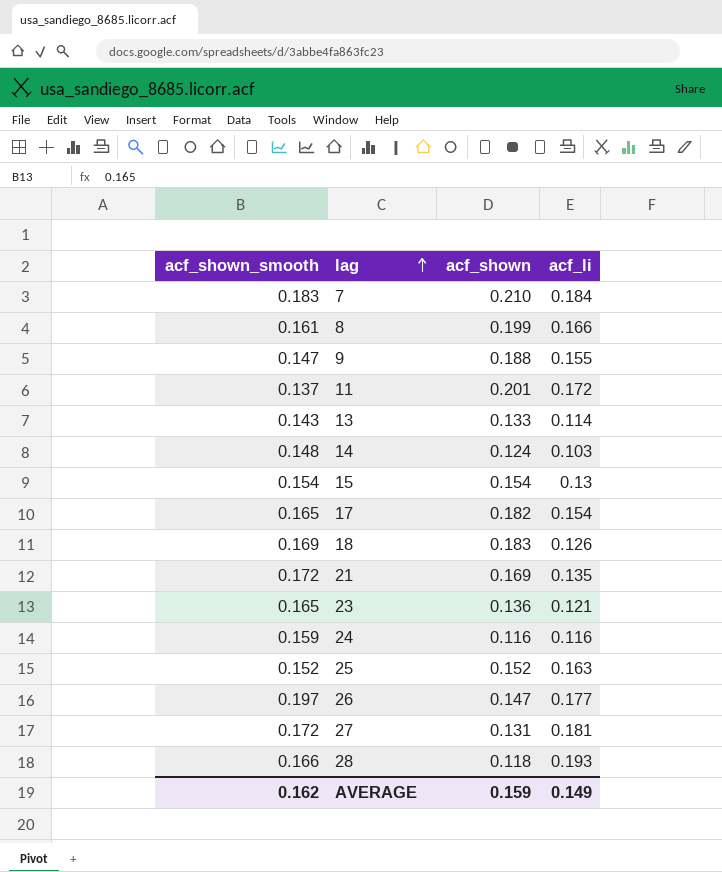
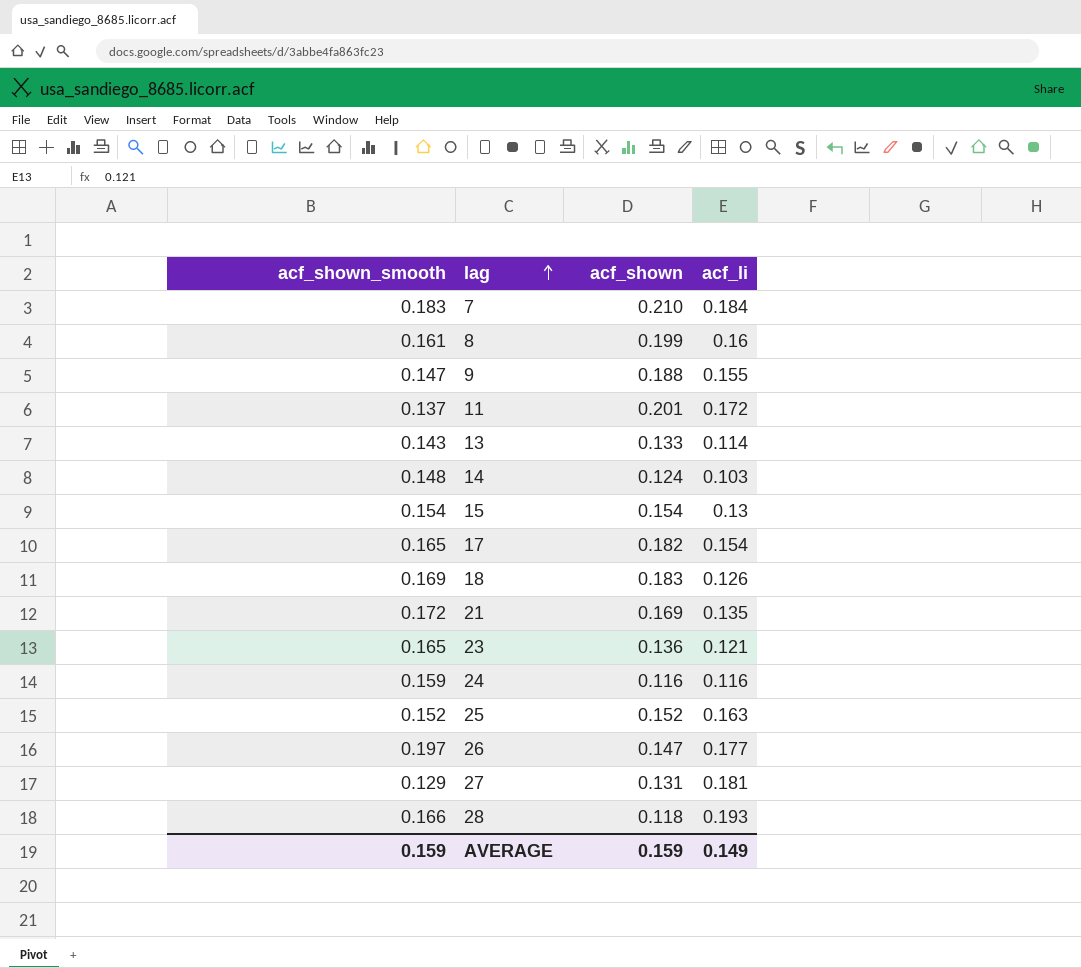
8 | acf_li: 0.166 -> 0.16
27 | acf_shown_smooth: 0.172 -> 0.129
AVERAGE | acf_shown_smooth: 0.162 -> 0.159

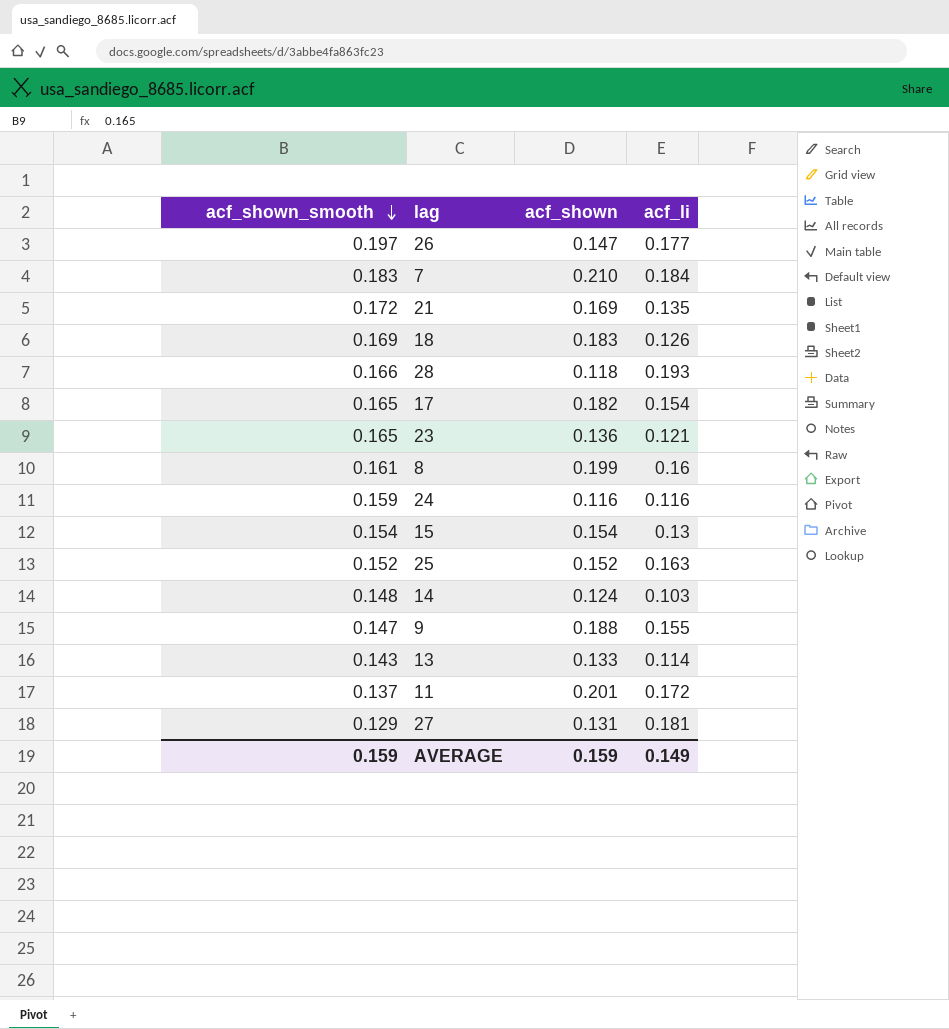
row order: lag ascending -> acf_shown_smooth descending

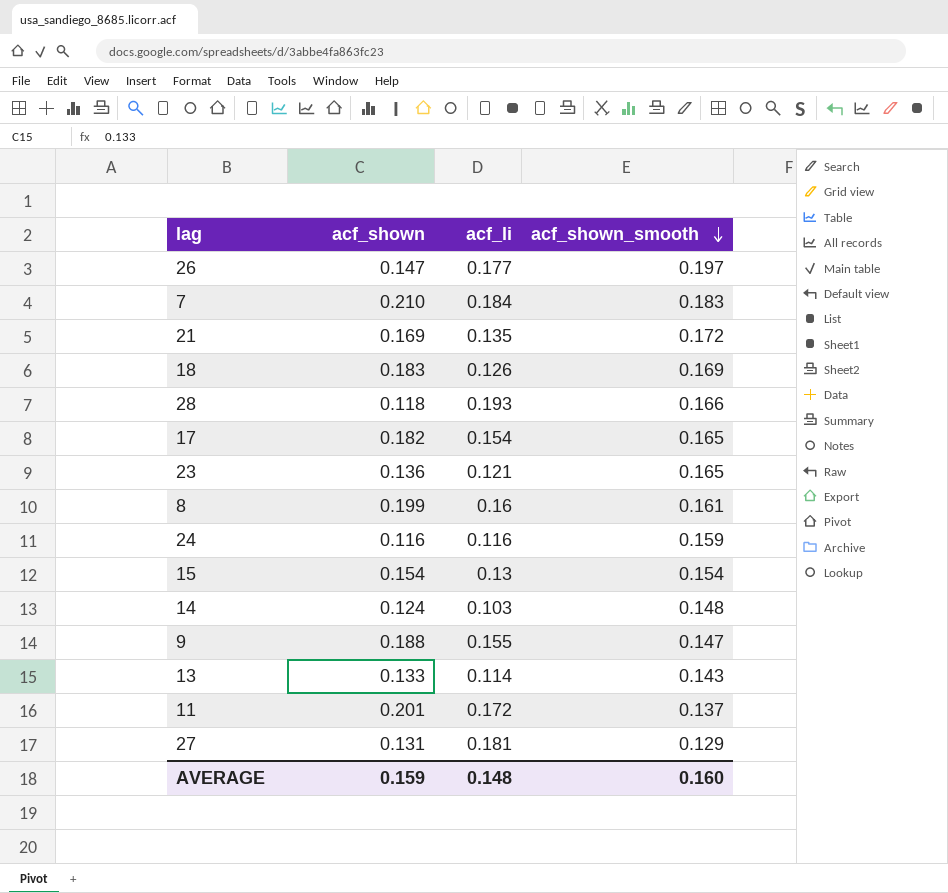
column acf_shown_smooth | position: 1 -> 4
row 25: 0.152 | 0.152 | 0.163 -> none
AVERAGE | acf_li: 0.149 -> 0.148
AVERAGE | acf_shown_smooth: 0.159 -> 0.160

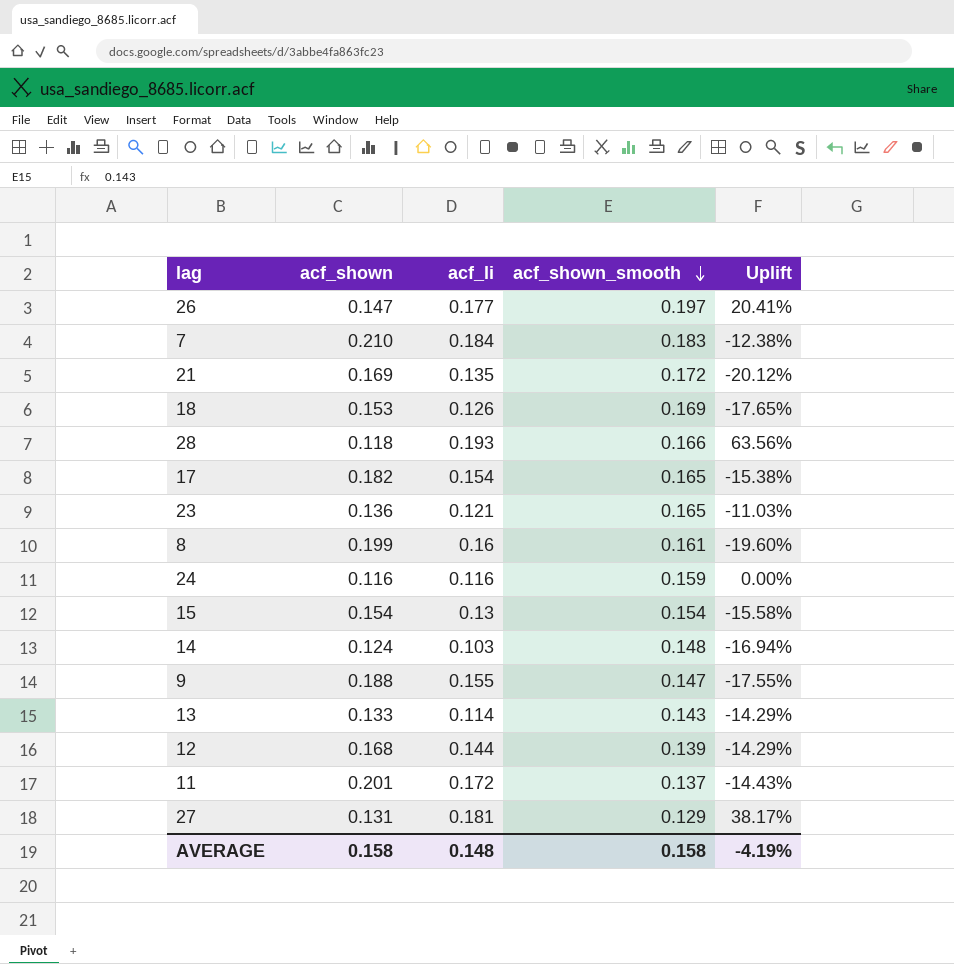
column Uplift | formula: none -> ([acf_li] - [acf_shown]) / [acf_shown]
18 | acf_shown: 0.183 -> 0.153
row 12: none -> 0.168 | 0.144 | 0.139 | -14.29%
AVERAGE | acf_shown: 0.159 -> 0.158
AVERAGE | acf_shown_smooth: 0.160 -> 0.158

